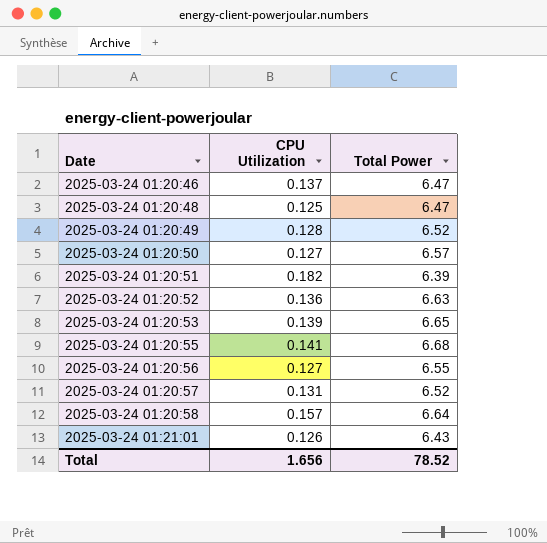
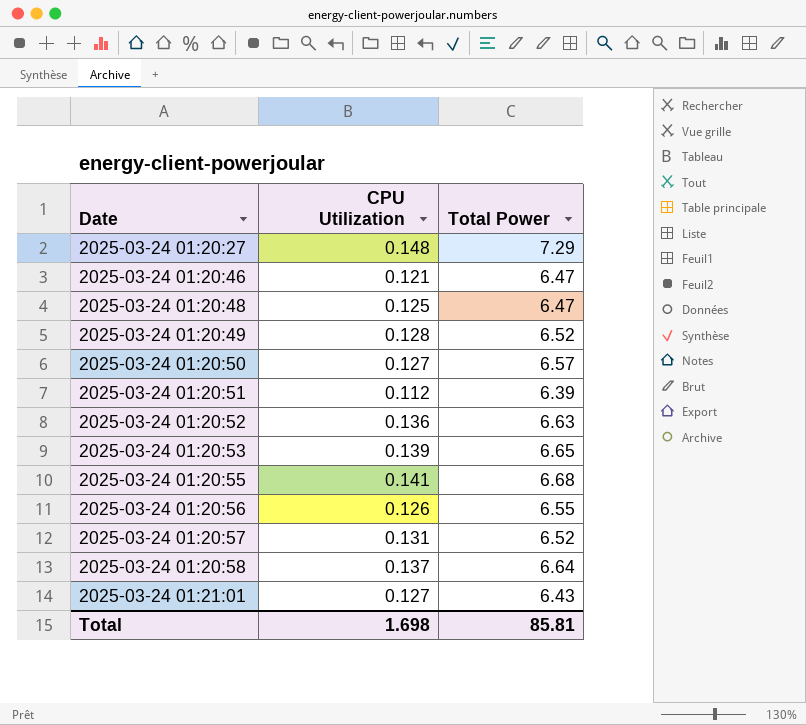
row 2025-03-24 01:20:27: none -> 0.148 | 7.29
2025-03-24 01:20:46 | CPU Utilization: 0.137 -> 0.121
2025-03-24 01:20:51 | CPU Utilization: 0.182 -> 0.112
2025-03-24 01:20:56 | CPU Utilization: 0.127 -> 0.126
2025-03-24 01:20:58 | CPU Utilization: 0.157 -> 0.137
2025-03-24 01:21:01 | CPU Utilization: 0.126 -> 0.127
Total | CPU Utilization: 1.656 -> 1.698
Total | Total Power: 78.52 -> 85.81

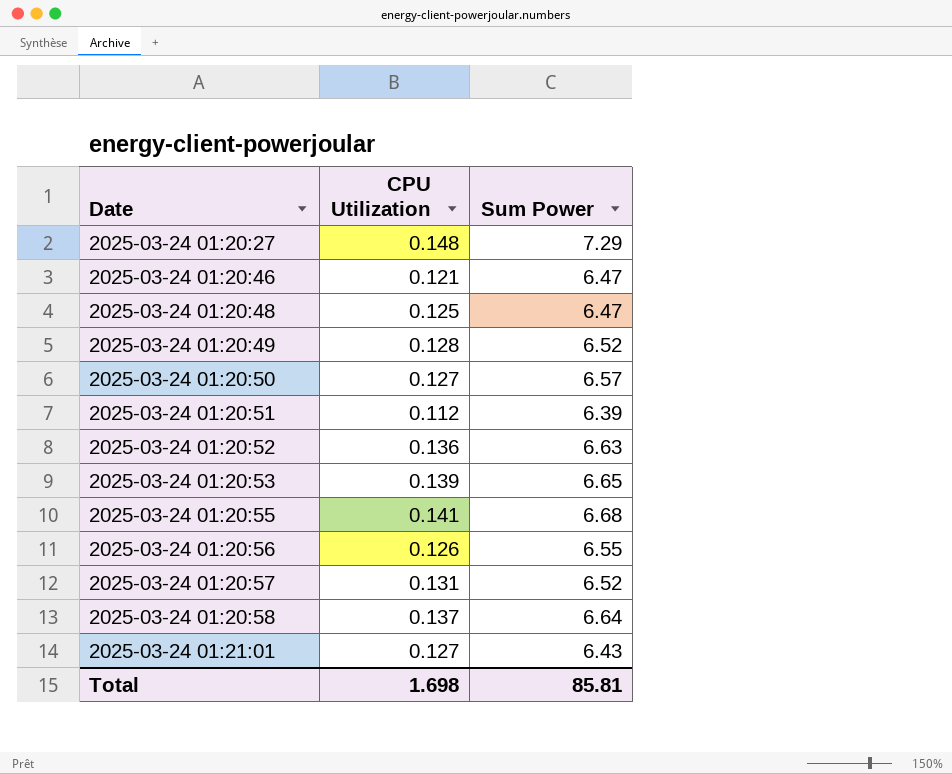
column name: Total Power -> Sum Power

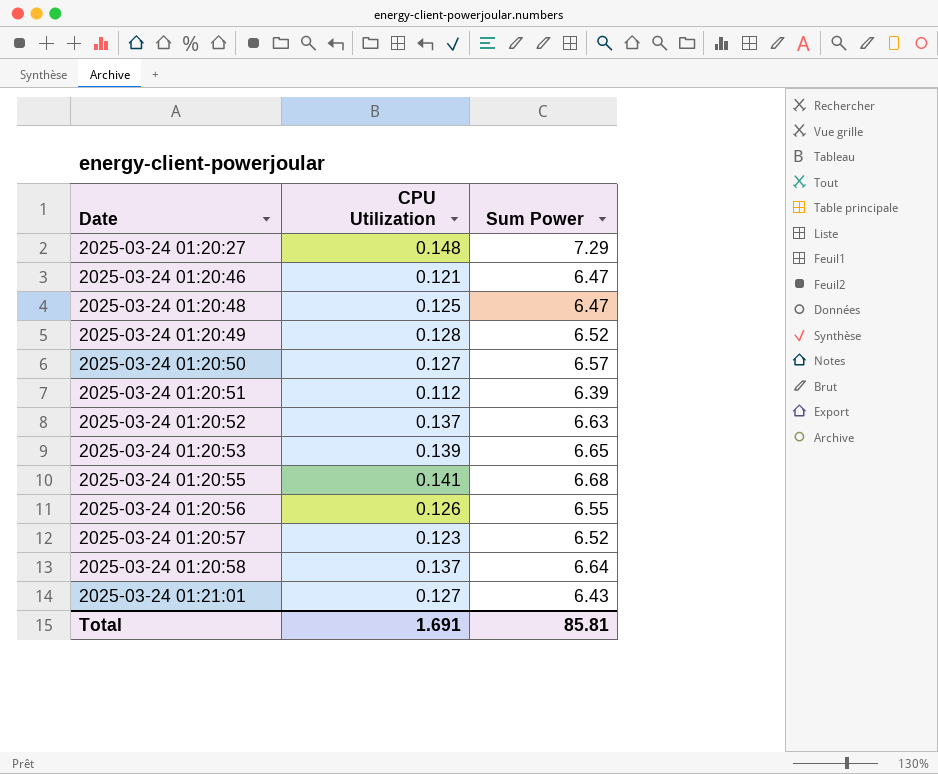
2025-03-24 01:20:52 | CPU Utilization: 0.136 -> 0.137
2025-03-24 01:20:57 | CPU Utilization: 0.131 -> 0.123
Total | CPU Utilization: 1.698 -> 1.691

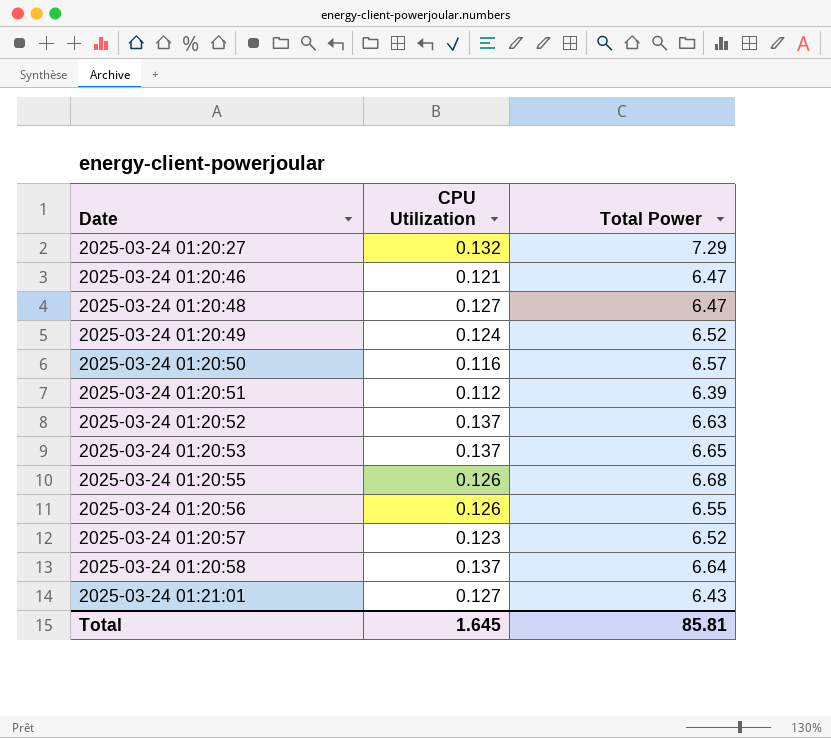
column name: Sum Power -> Total Power
2025-03-24 01:20:27 | CPU Utilization: 0.148 -> 0.132
2025-03-24 01:20:48 | CPU Utilization: 0.125 -> 0.127
2025-03-24 01:20:49 | CPU Utilization: 0.128 -> 0.124
2025-03-24 01:20:50 | CPU Utilization: 0.127 -> 0.116
2025-03-24 01:20:53 | CPU Utilization: 0.139 -> 0.137
2025-03-24 01:20:55 | CPU Utilization: 0.141 -> 0.126
Total | CPU Utilization: 1.691 -> 1.645

